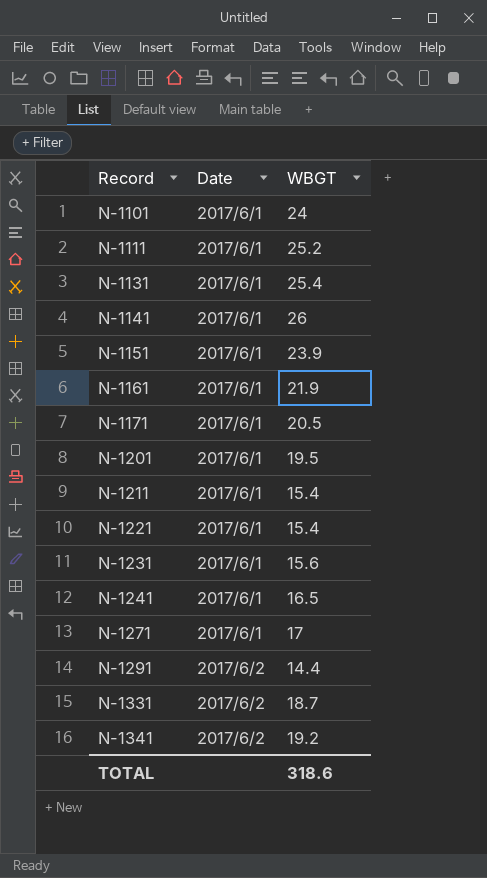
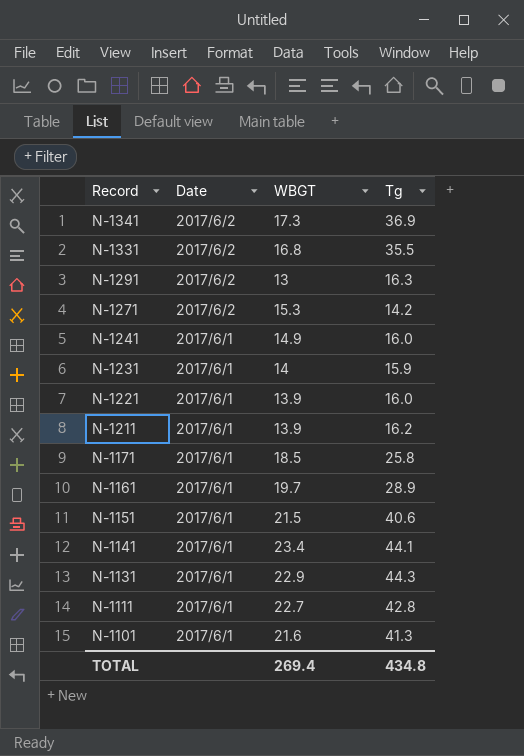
row order: Record ascending -> Record descending
column Tg | position: none -> 4
row N-1201: 2017/6/1 | 19.5 -> none
N-1341 | WBGT: 19.2 -> 17.3
N-1331 | WBGT: 18.7 -> 16.8
N-1291 | WBGT: 14.4 -> 13
N-1271 | Date: 2017/6/1 -> 2017/6/2
N-1271 | WBGT: 17 -> 15.3
N-1241 | WBGT: 16.5 -> 14.9
N-1231 | WBGT: 15.6 -> 14
N-1221 | WBGT: 15.4 -> 13.9
N-1211 | WBGT: 15.4 -> 13.9
N-1171 | WBGT: 20.5 -> 18.5
N-1161 | WBGT: 21.9 -> 19.7
N-1151 | WBGT: 23.9 -> 21.5
N-1141 | WBGT: 26 -> 23.4
N-1131 | WBGT: 25.4 -> 22.9
N-1111 | WBGT: 25.2 -> 22.7
N-1101 | WBGT: 24 -> 21.6
TOTAL | WBGT: 318.6 -> 269.4

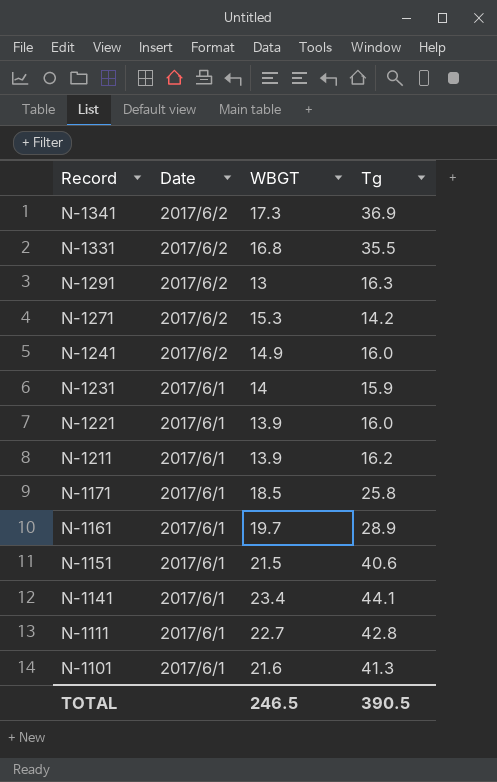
row N-1131: 2017/6/1 | 22.9 | 44.3 -> none
N-1241 | Date: 2017/6/1 -> 2017/6/2
TOTAL | WBGT: 269.4 -> 246.5
TOTAL | Tg: 434.8 -> 390.5

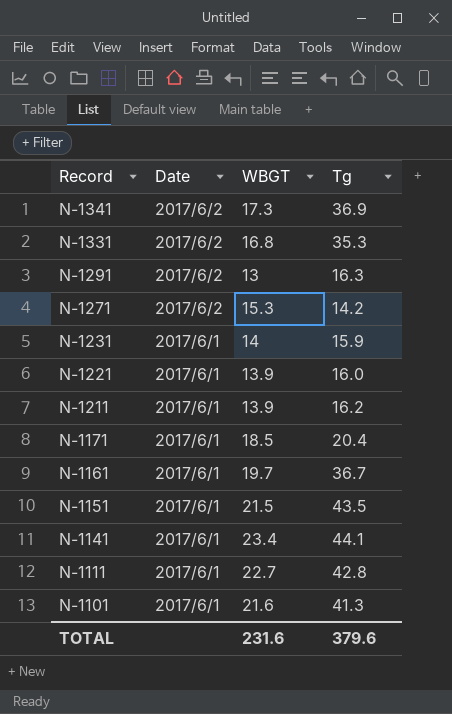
row N-1241: 2017/6/2 | 14.9 | 16.0 -> none
N-1331 | Tg: 35.5 -> 35.3
N-1171 | Tg: 25.8 -> 20.4
N-1161 | Tg: 28.9 -> 36.7
N-1151 | Tg: 40.6 -> 43.5
TOTAL | WBGT: 246.5 -> 231.6
TOTAL | Tg: 390.5 -> 379.6

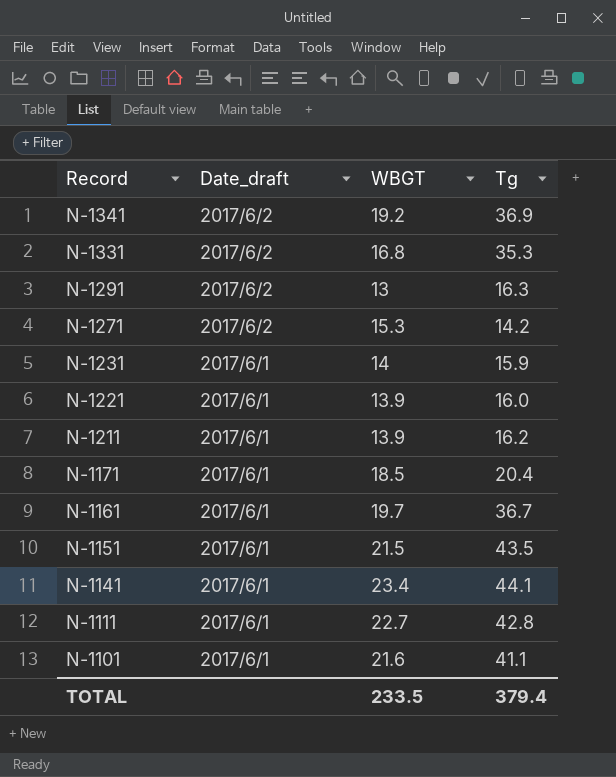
column name: Date -> Date_draft
N-1341 | WBGT: 17.3 -> 19.2
N-1101 | Tg: 41.3 -> 41.1
TOTAL | WBGT: 231.6 -> 233.5
TOTAL | Tg: 379.6 -> 379.4

